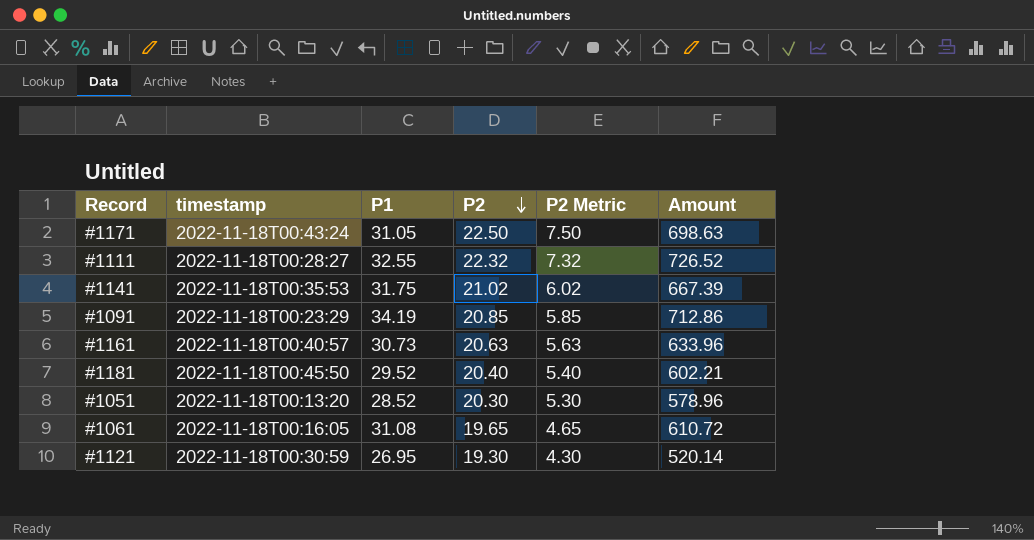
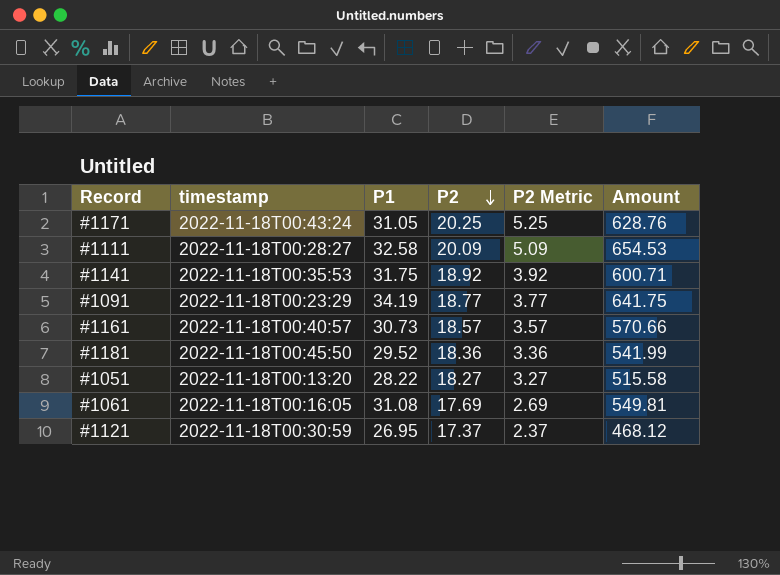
#1171 | P2: 22.50 -> 20.25
#1171 | P2 Metric: 7.50 -> 5.25
#1171 | Amount: 698.63 -> 628.76
#1111 | P1: 32.55 -> 32.58
#1111 | P2: 22.32 -> 20.09
#1111 | P2 Metric: 7.32 -> 5.09
#1111 | Amount: 726.52 -> 654.53
#1141 | P2: 21.02 -> 18.92
#1141 | P2 Metric: 6.02 -> 3.92
#1141 | Amount: 667.39 -> 600.71
#1091 | P2: 20.85 -> 18.77
#1091 | P2 Metric: 5.85 -> 3.77
#1091 | Amount: 712.86 -> 641.75
#1161 | P2: 20.63 -> 18.57
#1161 | P2 Metric: 5.63 -> 3.57
#1161 | Amount: 633.96 -> 570.66
#1181 | P2: 20.40 -> 18.36
#1181 | P2 Metric: 5.40 -> 3.36
#1181 | Amount: 602.21 -> 541.99
#1051 | P1: 28.52 -> 28.22
#1051 | P2: 20.30 -> 18.27
#1051 | P2 Metric: 5.30 -> 3.27
#1051 | Amount: 578.96 -> 515.58
#1061 | P2: 19.65 -> 17.69
#1061 | P2 Metric: 4.65 -> 2.69
#1061 | Amount: 610.72 -> 549.81
#1121 | P2: 19.30 -> 17.37
#1121 | P2 Metric: 4.30 -> 2.37
#1121 | Amount: 520.14 -> 468.12

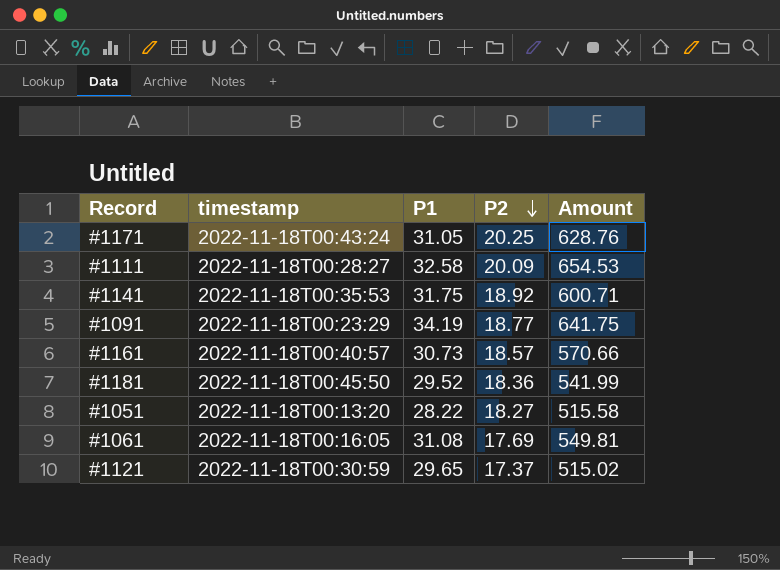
column P2 Metric | formula: [P2] - 15 -> none
#1121 | P1: 26.95 -> 29.65
#1121 | Amount: 468.12 -> 515.02

